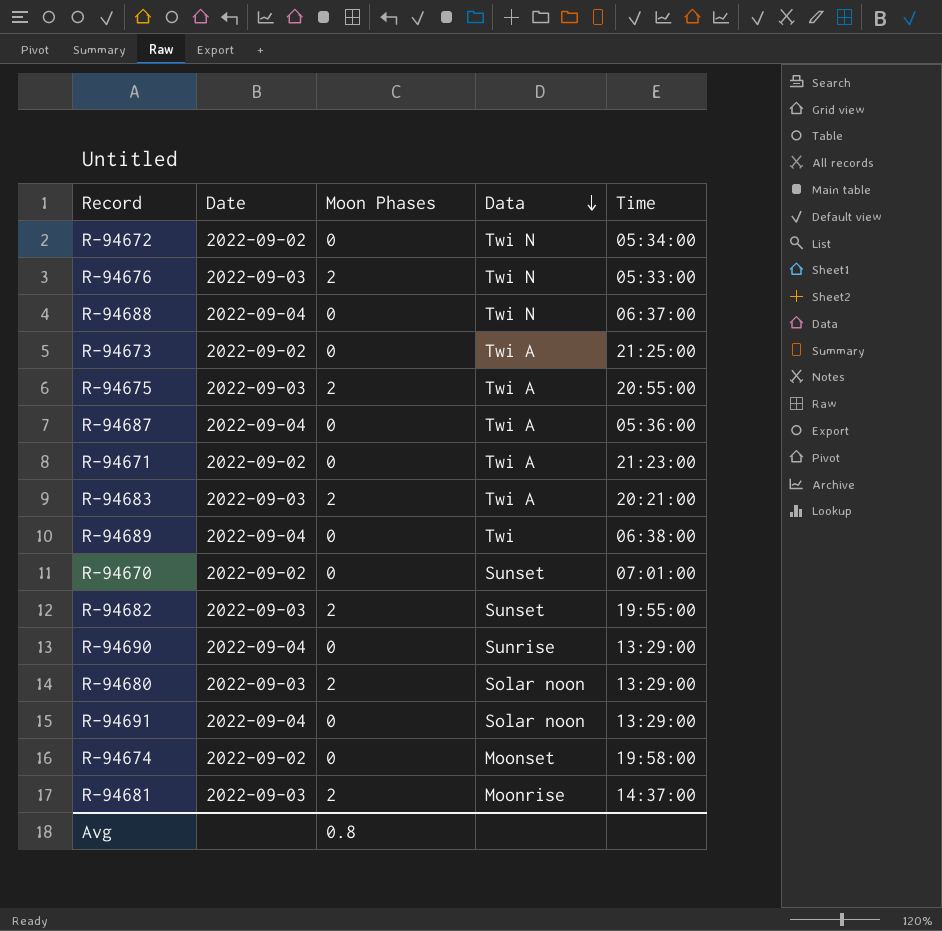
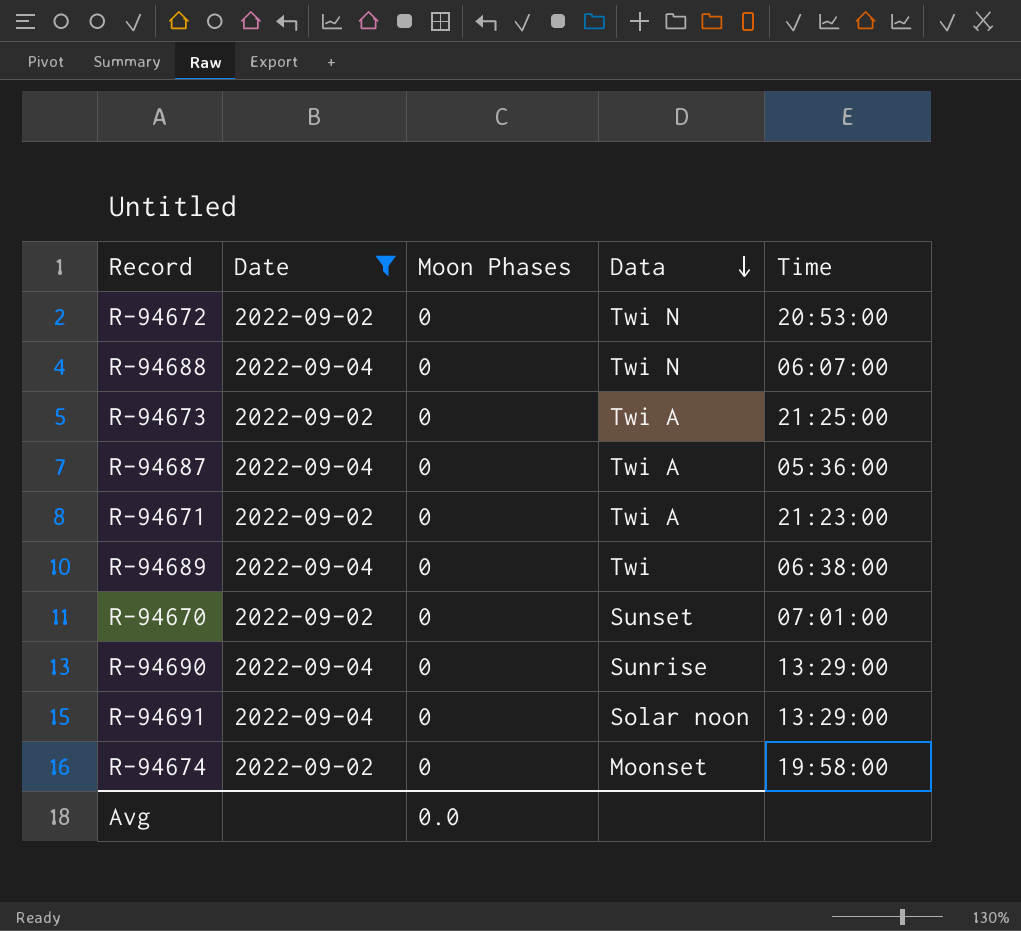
filter: none -> Date != 2022-09-03
R-94672 | Time: 05:34:00 -> 20:53:00
R-94688 | Time: 06:37:00 -> 06:07:00
Avg | Moon Phases: 0.8 -> 0.0

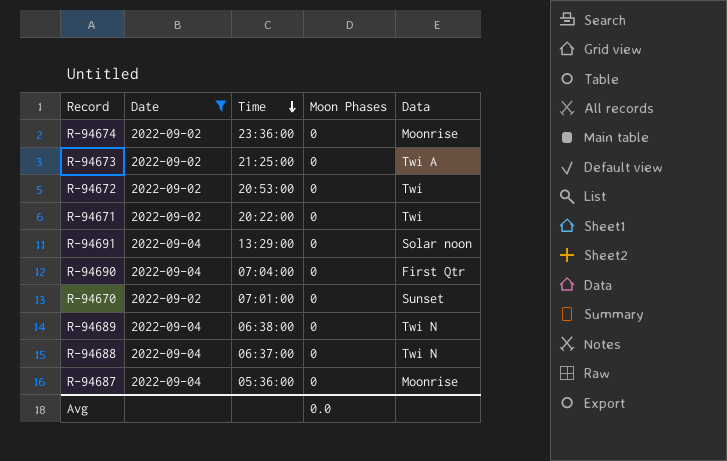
row order: Data descending -> Time descending
column Time | position: 5 -> 3
R-94674 | Time: 19:58:00 -> 23:36:00
R-94674 | Data: Moonset -> Moonrise
R-94672 | Data: Twi N -> Twi
R-94671 | Time: 21:23:00 -> 20:22:00
R-94671 | Data: Twi A -> Twi
R-94690 | Time: 13:29:00 -> 07:04:00
R-94690 | Data: Sunrise -> First Qtr
R-94689 | Data: Twi -> Twi N
R-94688 | Time: 06:07:00 -> 06:37:00
R-94687 | Data: Twi A -> Moonrise

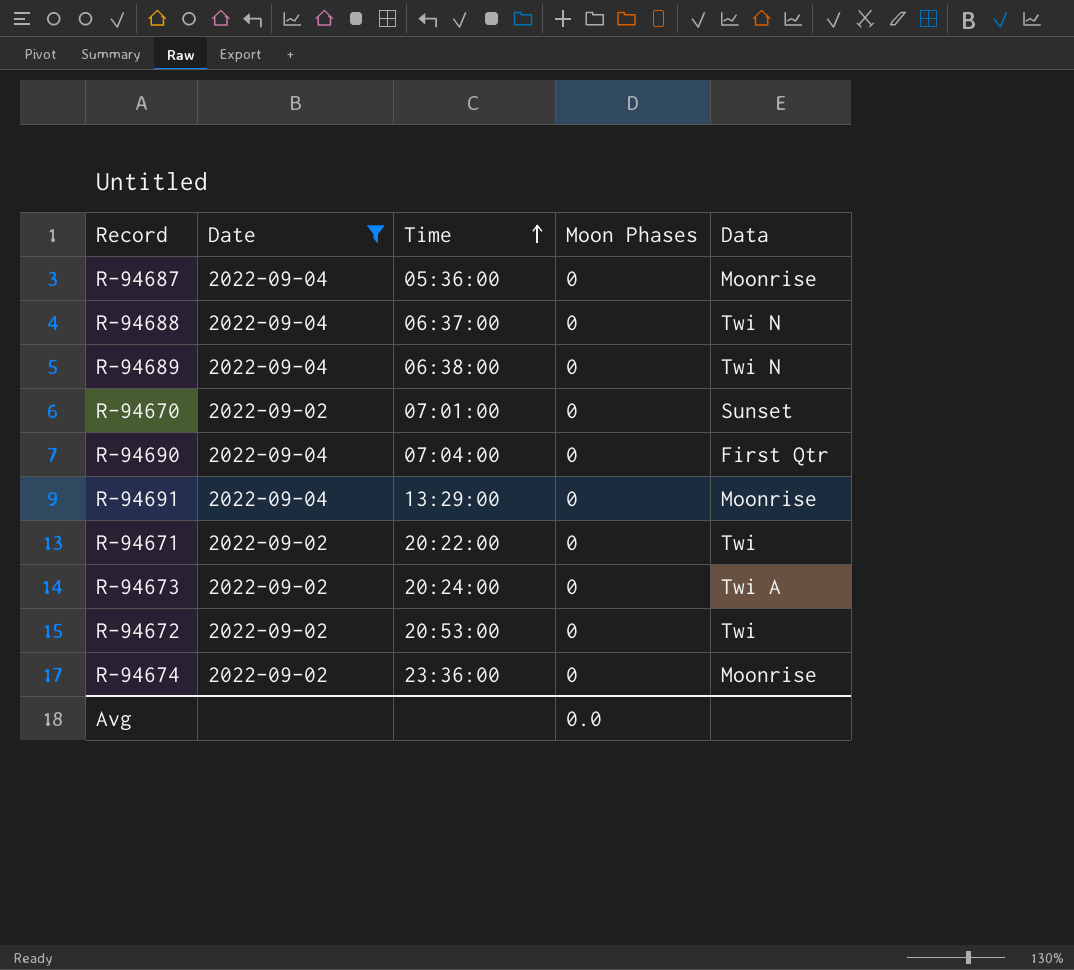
row order: Time descending -> Time ascending
R-94691 | Data: Solar noon -> Moonrise
R-94673 | Time: 21:25:00 -> 20:24:00

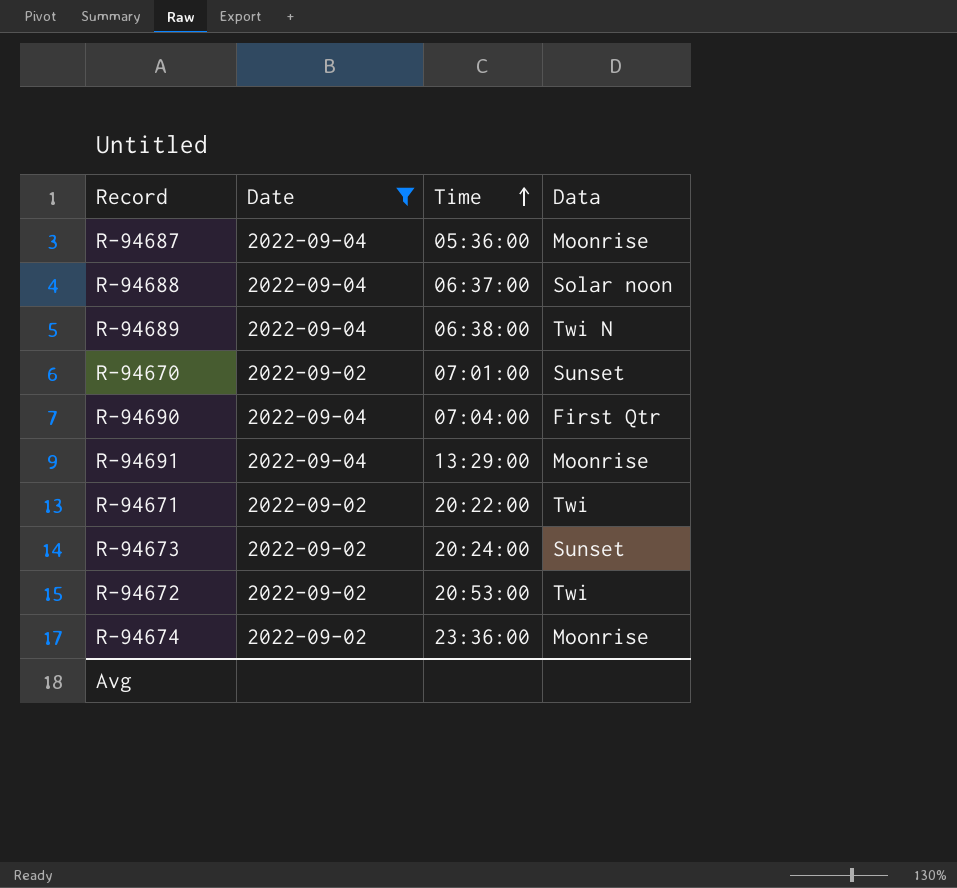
column Moon Phases | position: 4 -> none
R-94688 | Data: Twi N -> Solar noon
R-94673 | Data: Twi A -> Sunset

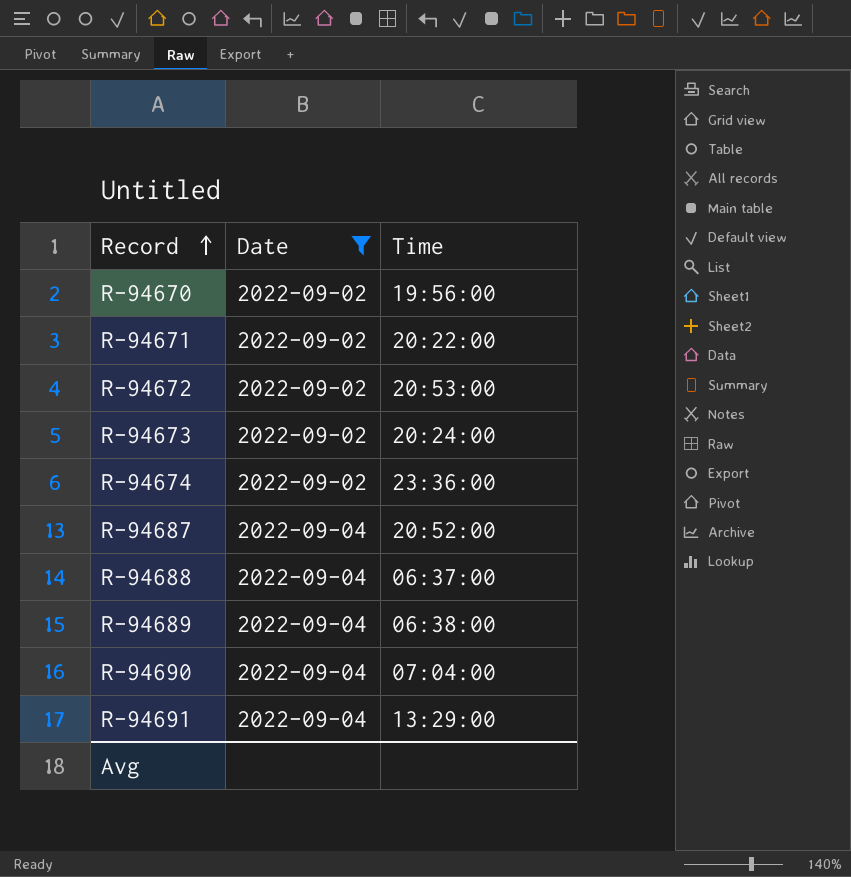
row order: Time ascending -> Record ascending
column Data | position: 4 -> none
R-94670 | Time: 07:01:00 -> 19:56:00
R-94687 | Time: 05:36:00 -> 20:52:00

